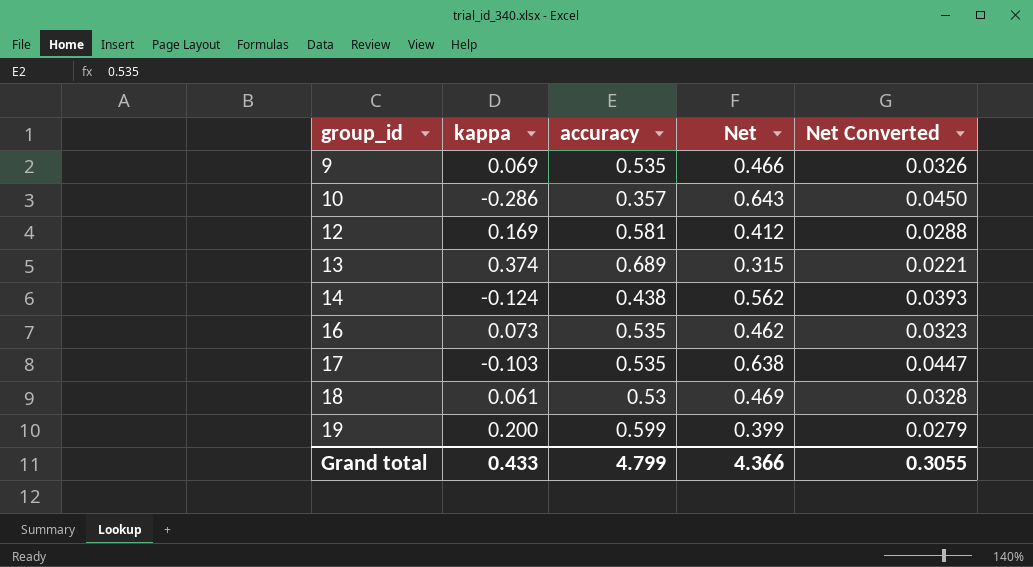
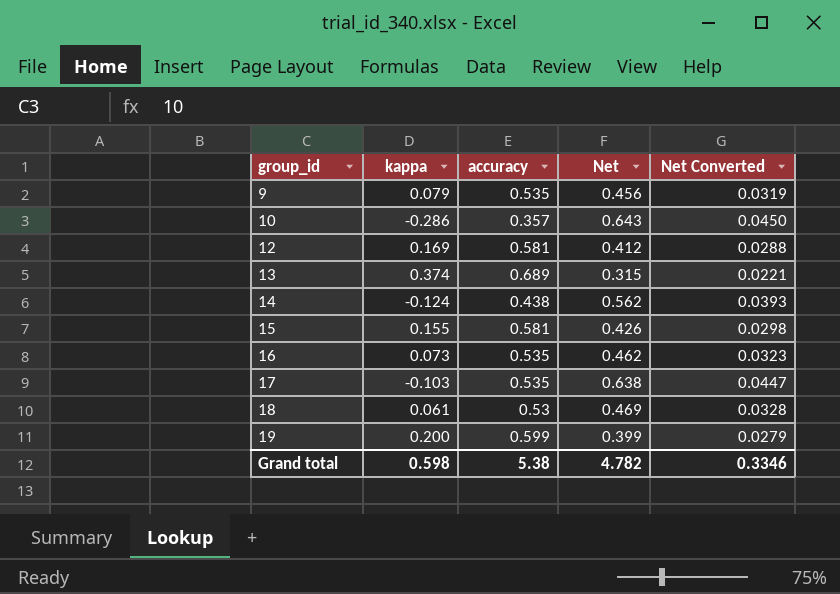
9 | kappa: 0.069 -> 0.079
9 | Net: 0.466 -> 0.456
9 | Net Converted: 0.0326 -> 0.0319
row 15: none -> 0.155 | 0.581 | 0.426 | 0.0298
Grand total | kappa: 0.433 -> 0.598
Grand total | accuracy: 4.799 -> 5.38
Grand total | Net: 4.366 -> 4.782
Grand total | Net Converted: 0.3055 -> 0.3346

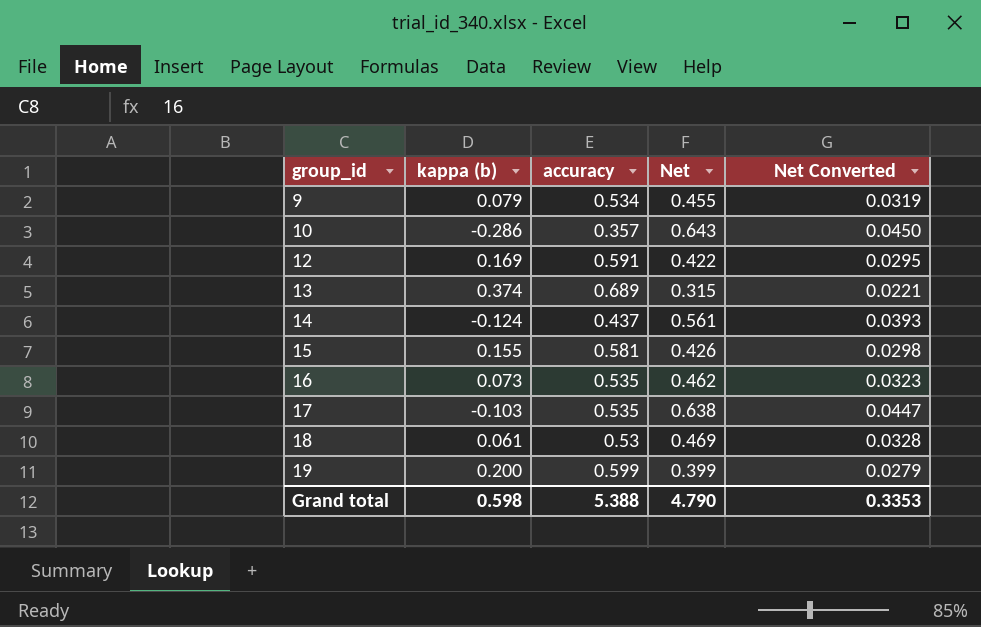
column name: kappa -> kappa (b)
9 | accuracy: 0.535 -> 0.534
9 | Net: 0.456 -> 0.455
12 | accuracy: 0.581 -> 0.591
12 | Net: 0.412 -> 0.422
12 | Net Converted: 0.0288 -> 0.0295
14 | accuracy: 0.438 -> 0.437
14 | Net: 0.562 -> 0.561
Grand total | accuracy: 5.38 -> 5.388
Grand total | Net: 4.782 -> 4.790
Grand total | Net Converted: 0.3346 -> 0.3353

